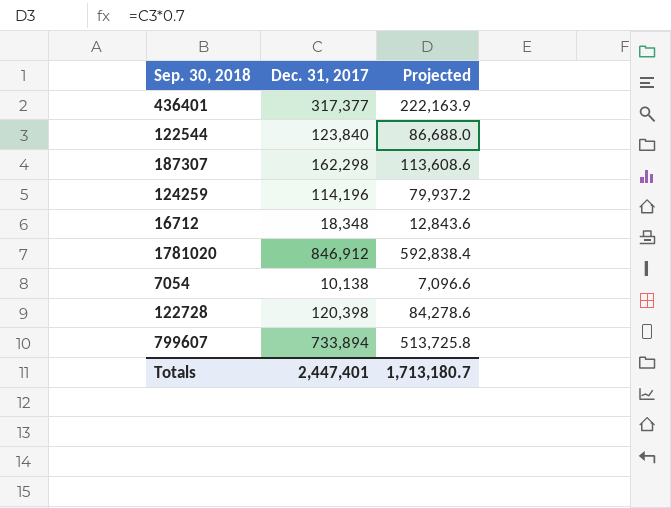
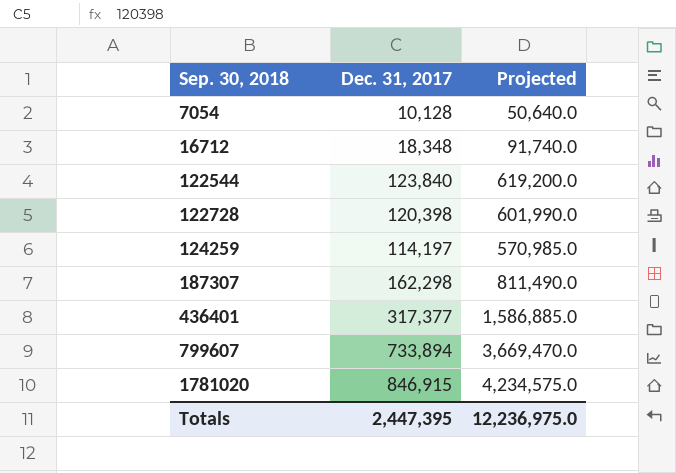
row order: none -> Sep. 30, 2018 ascending
column Projected | formula: [Dec. 31, 2017] * 0.7 -> [Dec. 31, 2017] * 5
7054 | Dec. 31, 2017: 10,138 -> 10,128
124259 | Dec. 31, 2017: 114,196 -> 114,197
1781020 | Dec. 31, 2017: 846,912 -> 846,915
Totals | Dec. 31, 2017: 2,447,401 -> 2,447,395
Totals | Projected: 1,713,180.7 -> 12,236,975.0

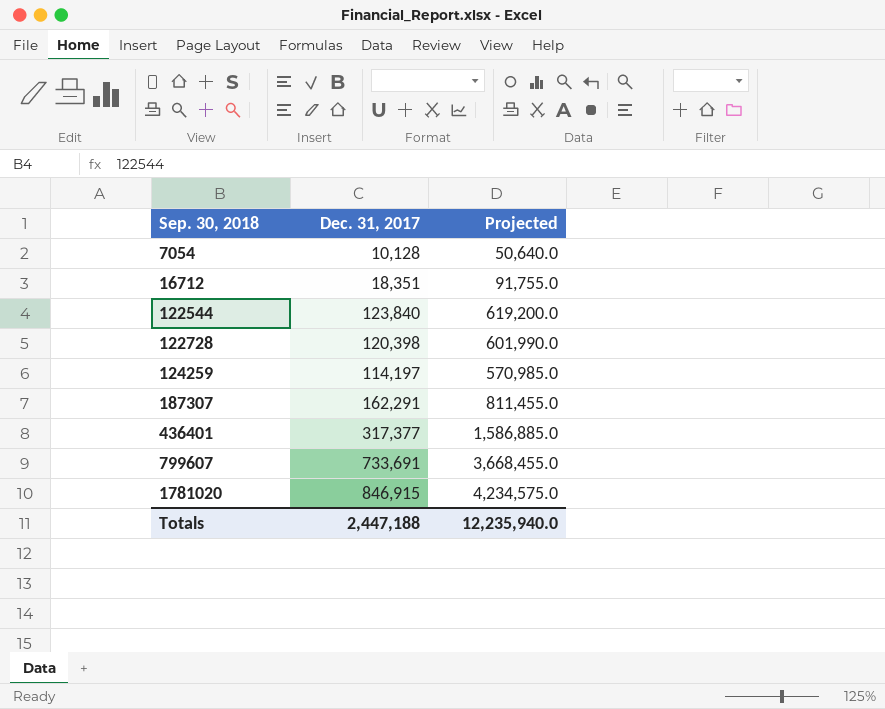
16712 | Dec. 31, 2017: 18,348 -> 18,351
16712 | Projected: 91,740.0 -> 91,755.0
187307 | Dec. 31, 2017: 162,298 -> 162,291
187307 | Projected: 811,490.0 -> 811,455.0
799607 | Dec. 31, 2017: 733,894 -> 733,691
799607 | Projected: 3,669,470.0 -> 3,668,455.0
Totals | Dec. 31, 2017: 2,447,395 -> 2,447,188
Totals | Projected: 12,236,975.0 -> 12,235,940.0

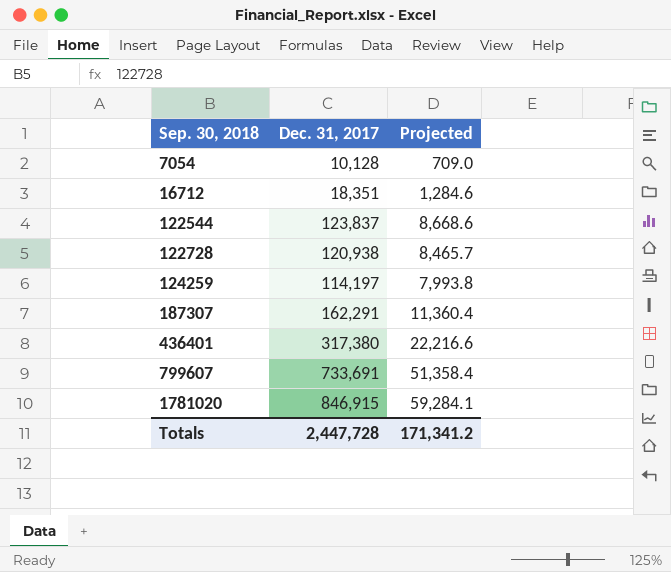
column Projected | formula: [Dec. 31, 2017] * 5 -> [Dec. 31, 2017] * 0.07
122544 | Dec. 31, 2017: 123,840 -> 123,837
122728 | Dec. 31, 2017: 120,398 -> 120,938
436401 | Dec. 31, 2017: 317,377 -> 317,380
Totals | Dec. 31, 2017: 2,447,188 -> 2,447,728
Totals | Projected: 12,235,940.0 -> 171,341.2

